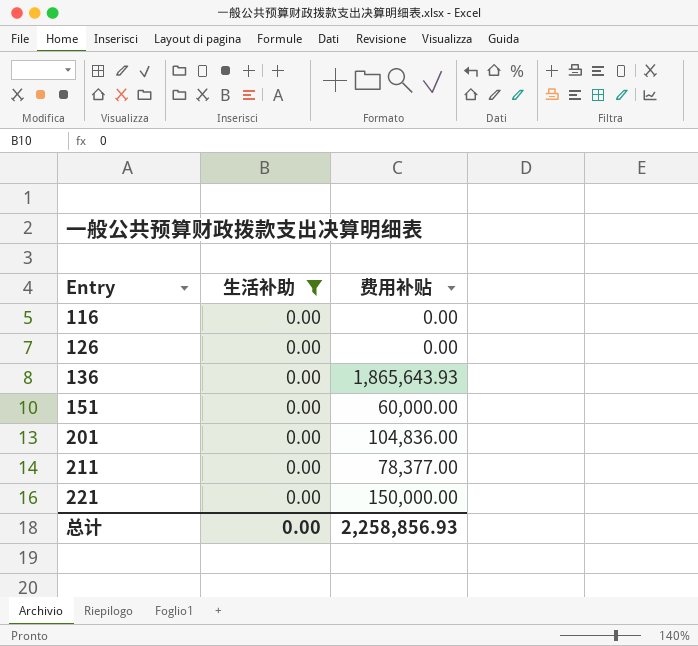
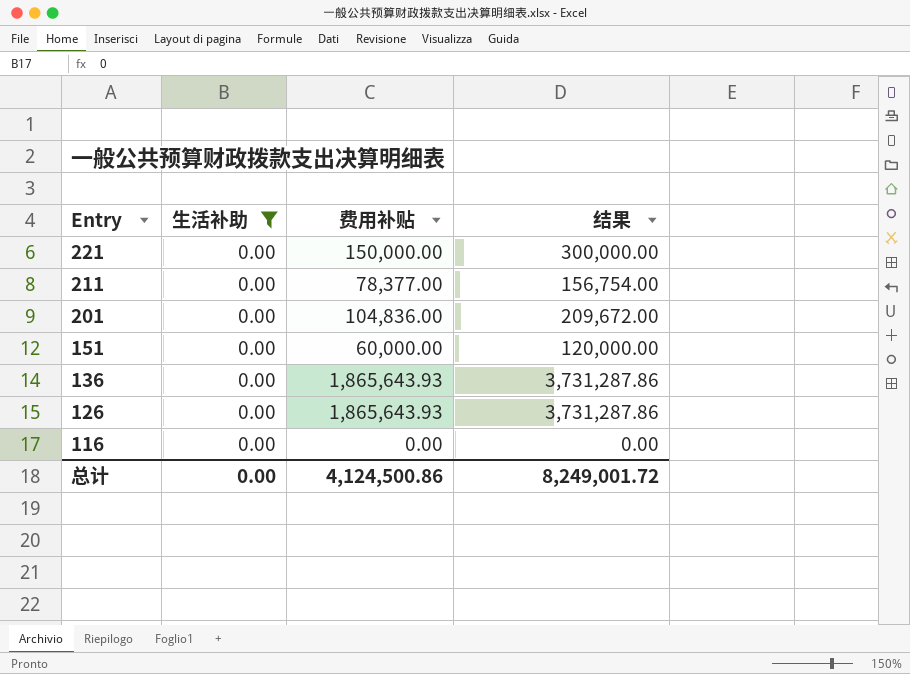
row order: Entry ascending -> Entry descending
column 结果 | formula: none -> [费用补贴] * 2
126 | 费用补贴: 0.00 -> 1,865,643.93
总计 | 费用补贴: 2,258,856.93 -> 4,124,500.86

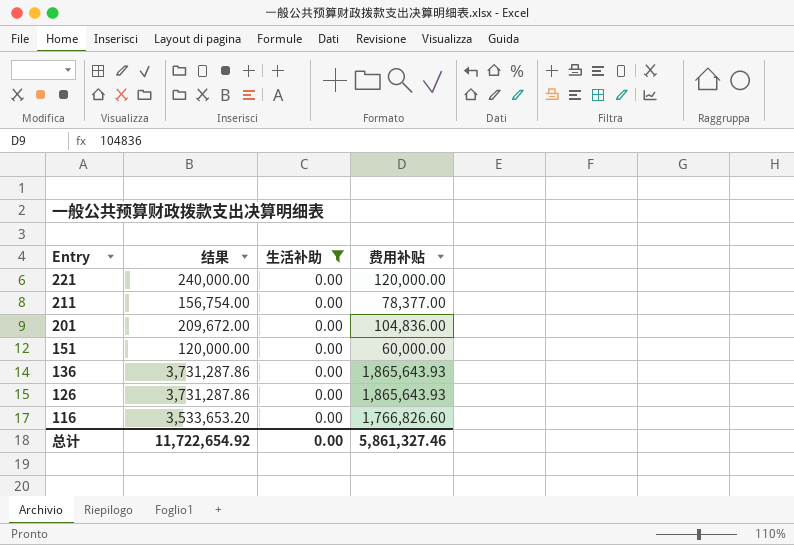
column 结果 | position: 4 -> 2
221 | 结果: 300,000.00 -> 240,000.00
221 | 费用补贴: 150,000.00 -> 120,000.00
116 | 结果: 0.00 -> 3,533,653.20
116 | 费用补贴: 0.00 -> 1,766,826.60
总计 | 结果: 8,249,001.72 -> 11,722,654.92
总计 | 费用补贴: 4,124,500.86 -> 5,861,327.46

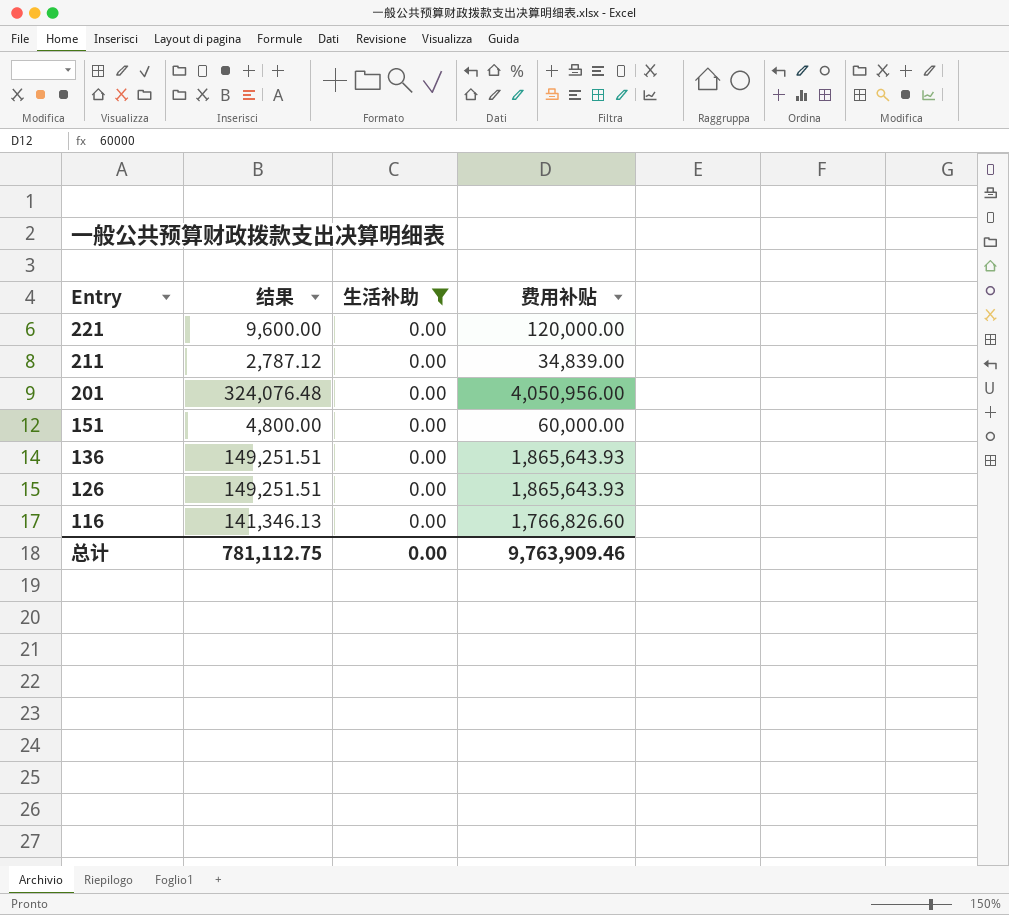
column 结果 | formula: [费用补贴] * 2 -> [费用补贴] * 0.08
211 | 费用补贴: 78,377.00 -> 34,839.00
201 | 费用补贴: 104,836.00 -> 4,050,956.00
总计 | 结果: 11,722,654.92 -> 781,112.75
总计 | 费用补贴: 5,861,327.46 -> 9,763,909.46

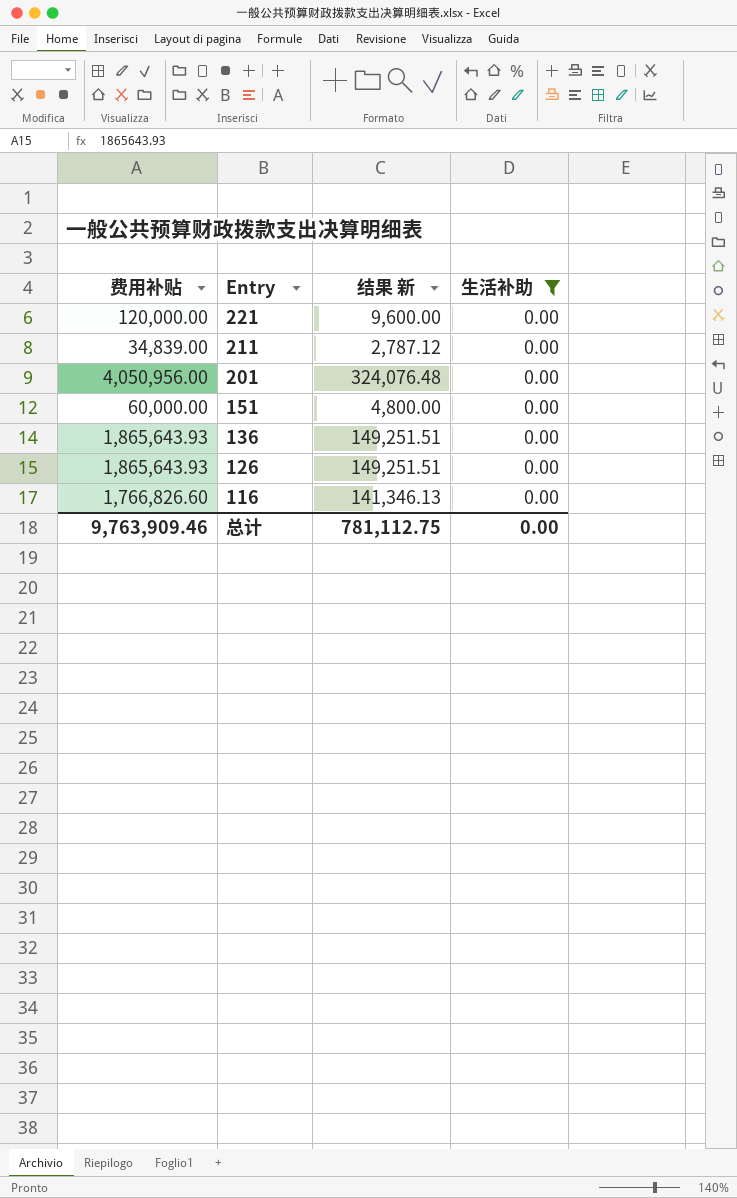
column 费用补贴 | position: 4 -> 1
column name: 结果 -> 结果 新

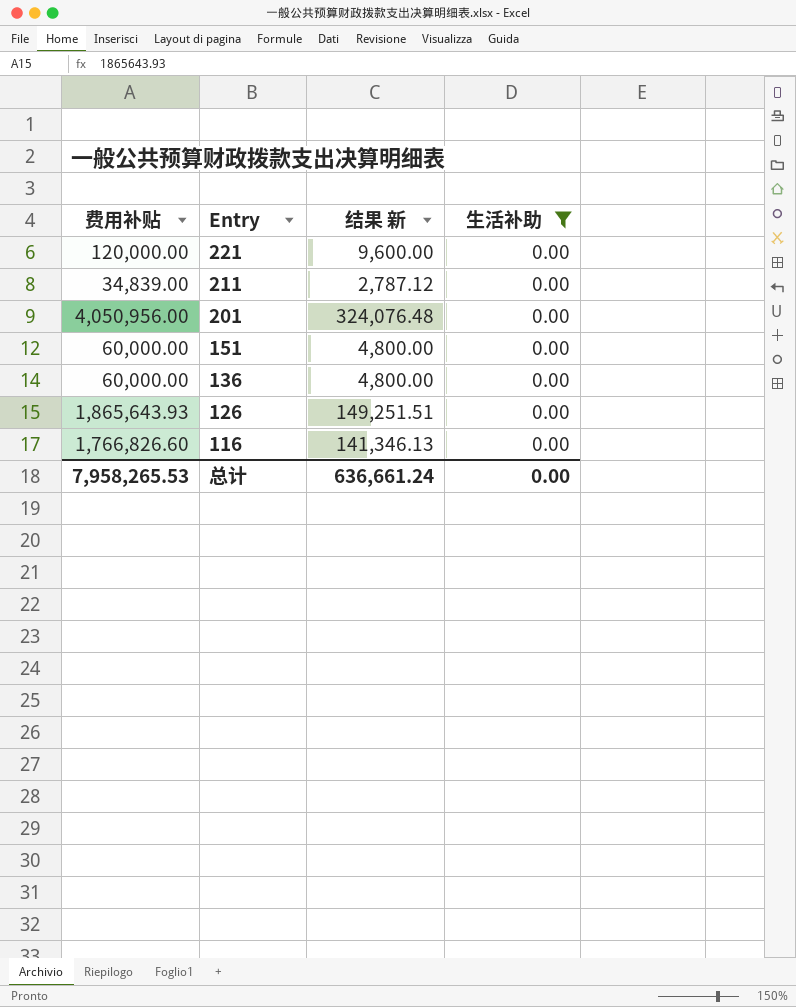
136 | 费用补贴: 1,865,643.93 -> 60,000.00
136 | 结果 新: 149,251.51 -> 4,800.00
总计 | 费用补贴: 9,763,909.46 -> 7,958,265.53
总计 | 结果 新: 781,112.75 -> 636,661.24

